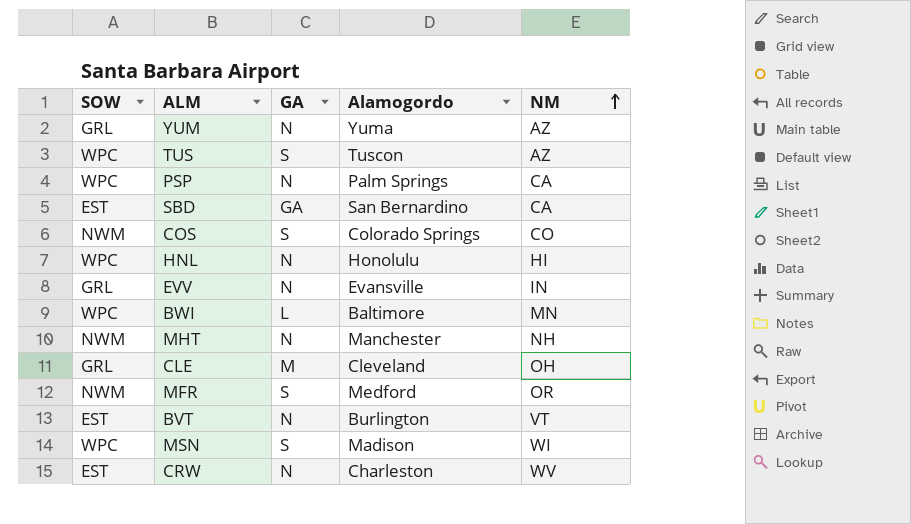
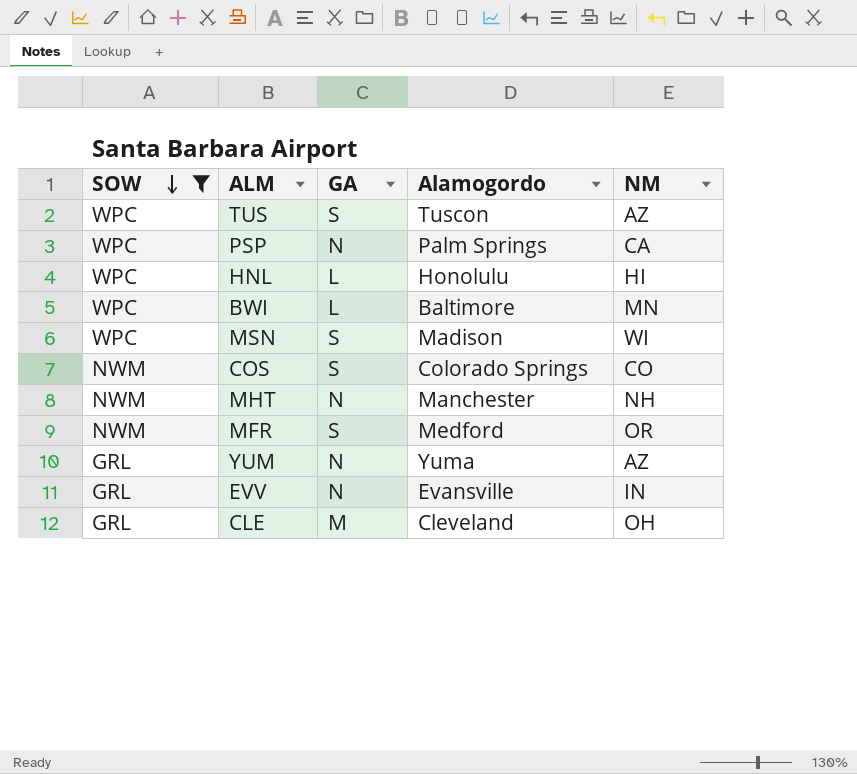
filter: none -> SOW != EST
row order: NM ascending -> SOW descending
HNL | GA: N -> L

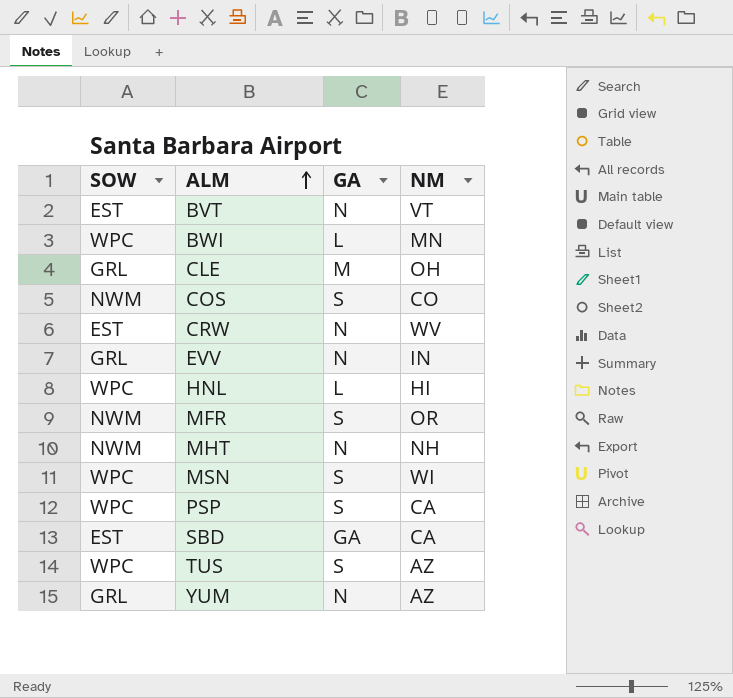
filter: SOW != EST -> none
row order: SOW descending -> ALM ascending
column Alamogordo | position: 4 -> none
PSP | GA: N -> S

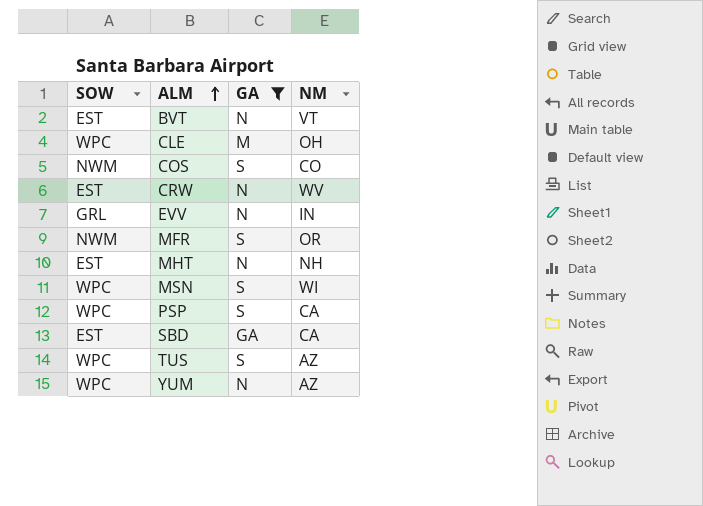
filter: none -> GA != L
CLE | SOW: GRL -> WPC
MHT | SOW: NWM -> EST
YUM | SOW: GRL -> WPC

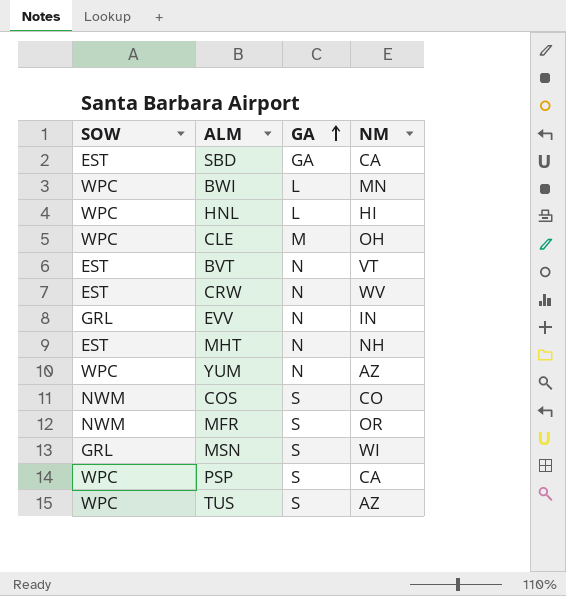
filter: GA != L -> none
row order: ALM ascending -> GA ascending
MSN | SOW: WPC -> GRL

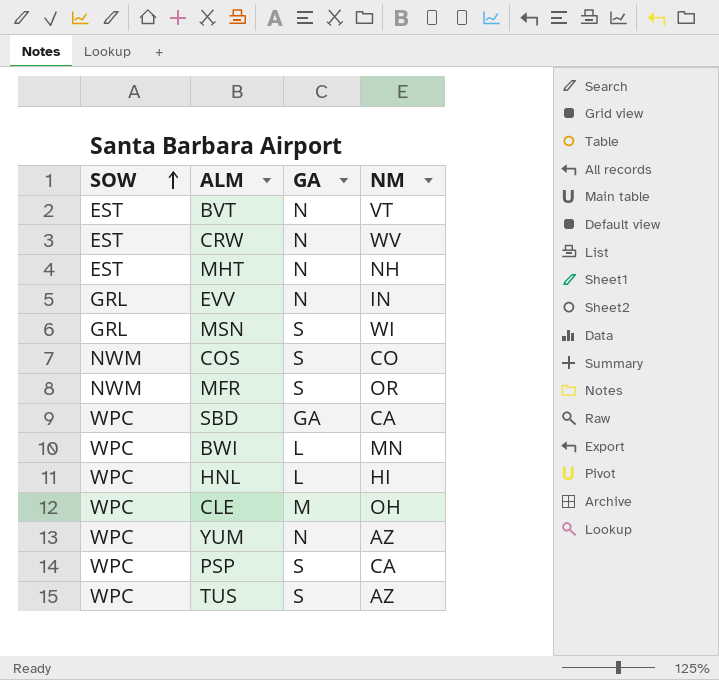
row order: GA ascending -> SOW ascending
SBD | SOW: EST -> WPC

